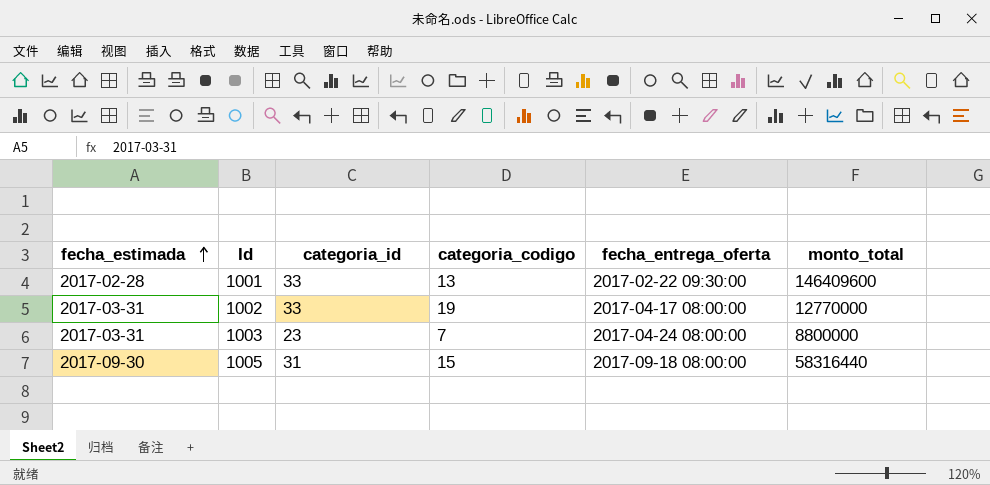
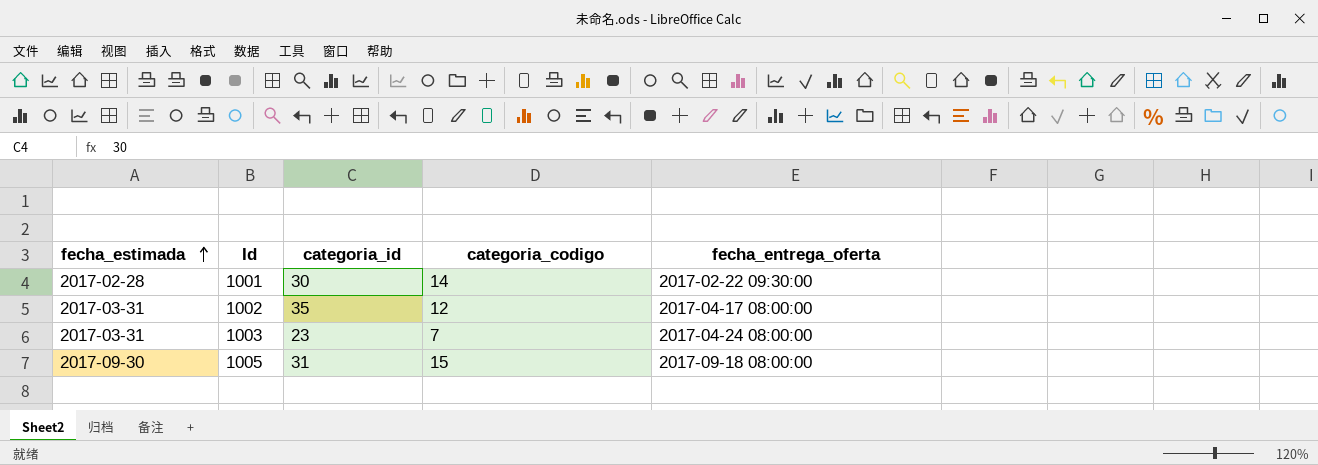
column monto_total | position: 6 -> none
1001 | categoria_id: 33 -> 30
1001 | categoria_codigo: 13 -> 14
1002 | categoria_id: 33 -> 35
1002 | categoria_codigo: 19 -> 12

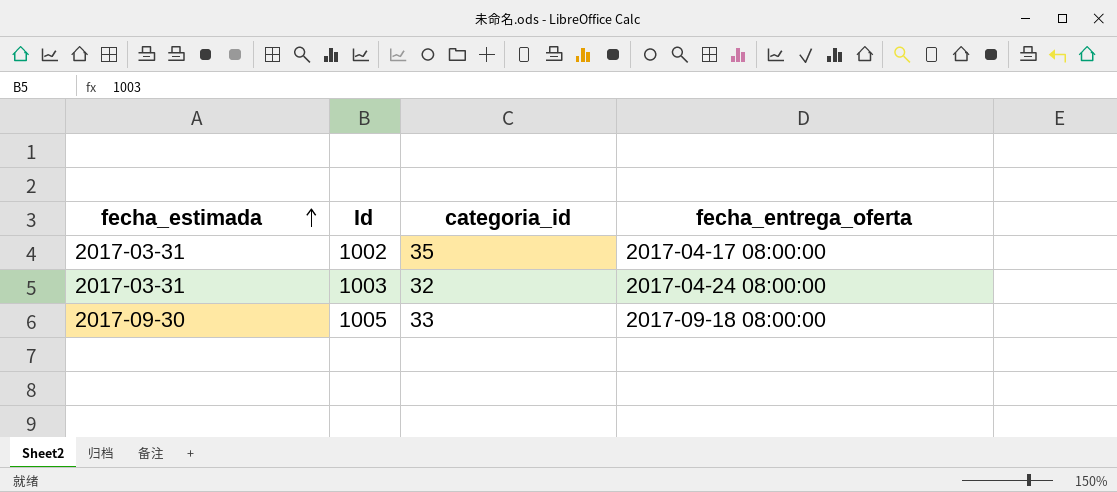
column categoria_codigo | position: 4 -> none
row 1001: 2017-02-28 | 30 | 14 | 2017-02-22 09:30:00 -> none
1003 | categoria_id: 23 -> 32
1005 | categoria_id: 31 -> 33

